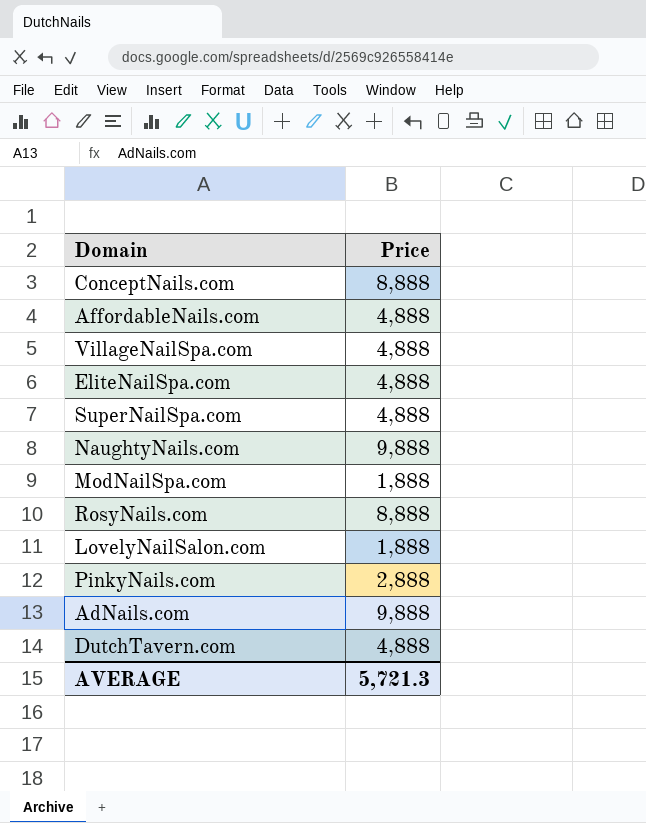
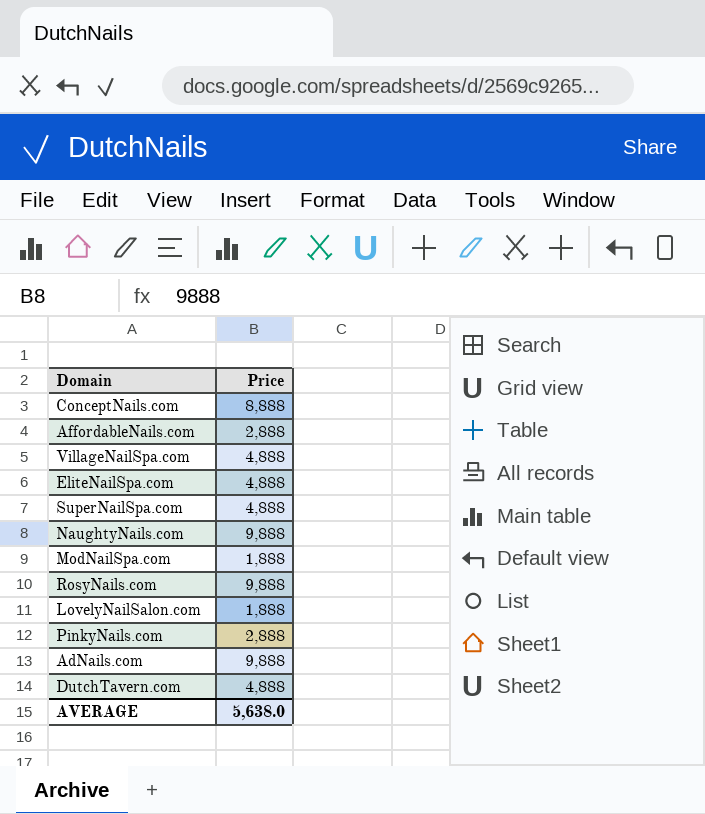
AffordableNails.com | Price: 4,888 -> 2,888
RosyNails.com | Price: 8,888 -> 9,888
AVERAGE | Price: 5,721.3 -> 5,638.0

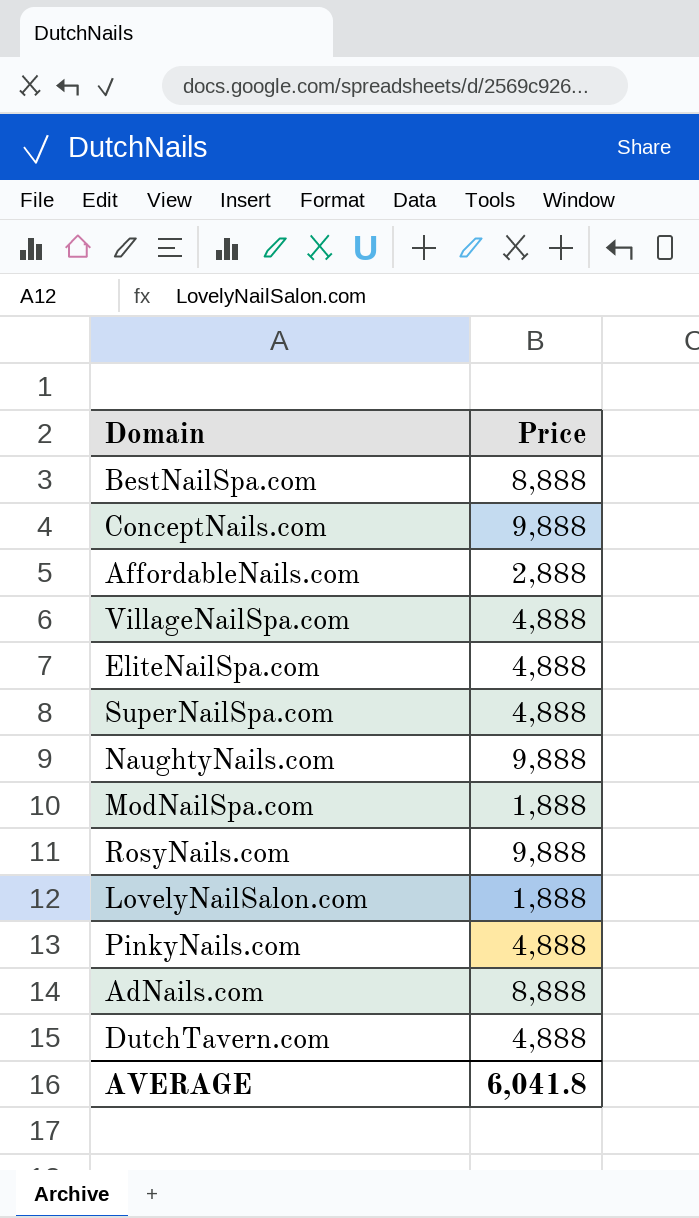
row BestNailSpa.com: none -> 8,888
ConceptNails.com | Price: 8,888 -> 9,888
PinkyNails.com | Price: 2,888 -> 4,888
AdNails.com | Price: 9,888 -> 8,888
AVERAGE | Price: 5,638.0 -> 6,041.8

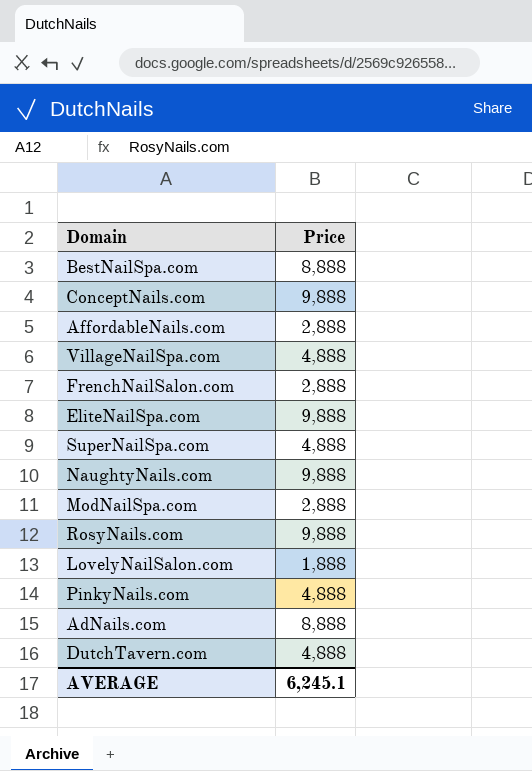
row FrenchNailSalon.com: none -> 2,888
EliteNailSpa.com | Price: 4,888 -> 9,888
ModNailSpa.com | Price: 1,888 -> 2,888
AVERAGE | Price: 6,041.8 -> 6,245.1

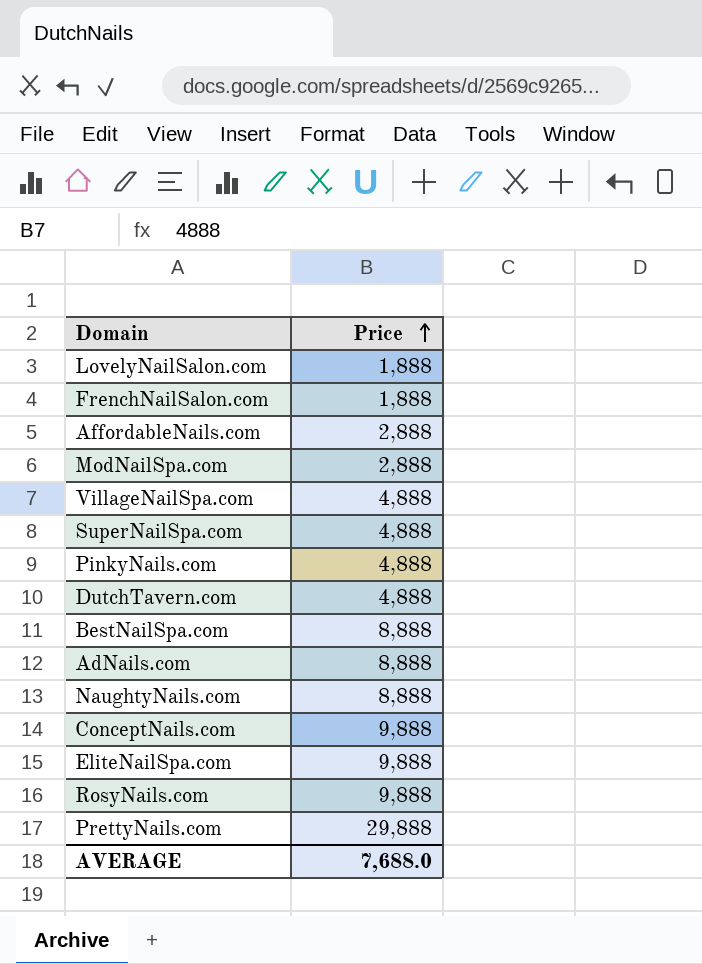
row order: none -> Price ascending
FrenchNailSalon.com | Price: 2,888 -> 1,888
NaughtyNails.com | Price: 9,888 -> 8,888
row PrettyNails.com: none -> 29,888
AVERAGE | Price: 6,245.1 -> 7,688.0

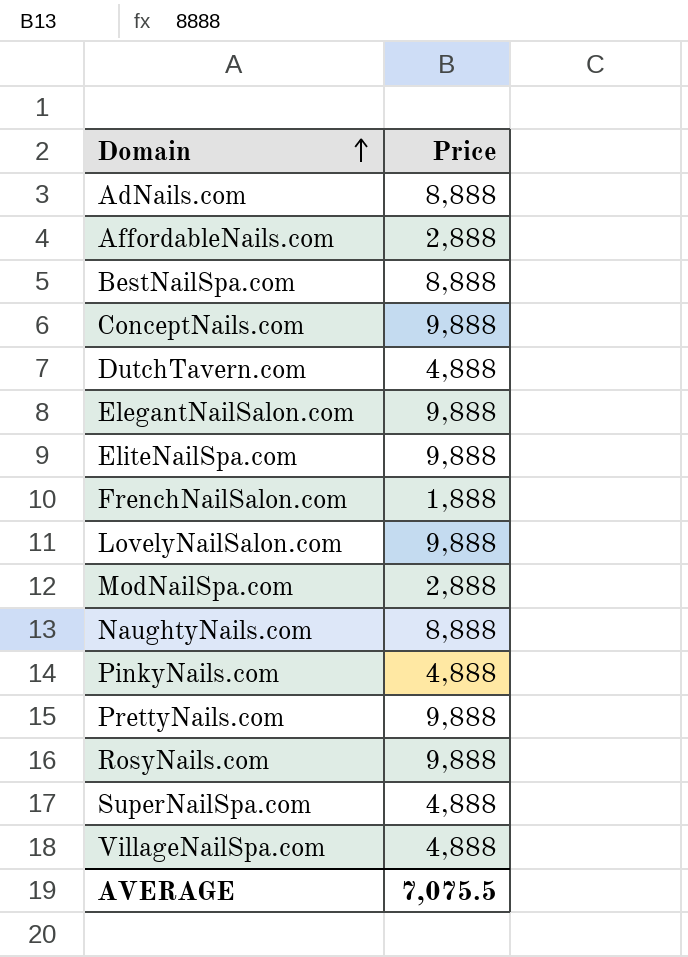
row order: Price ascending -> Domain ascending
row ElegantNailSalon.com: none -> 9,888
LovelyNailSalon.com | Price: 1,888 -> 9,888
PrettyNails.com | Price: 29,888 -> 9,888
AVERAGE | Price: 7,688.0 -> 7,075.5

